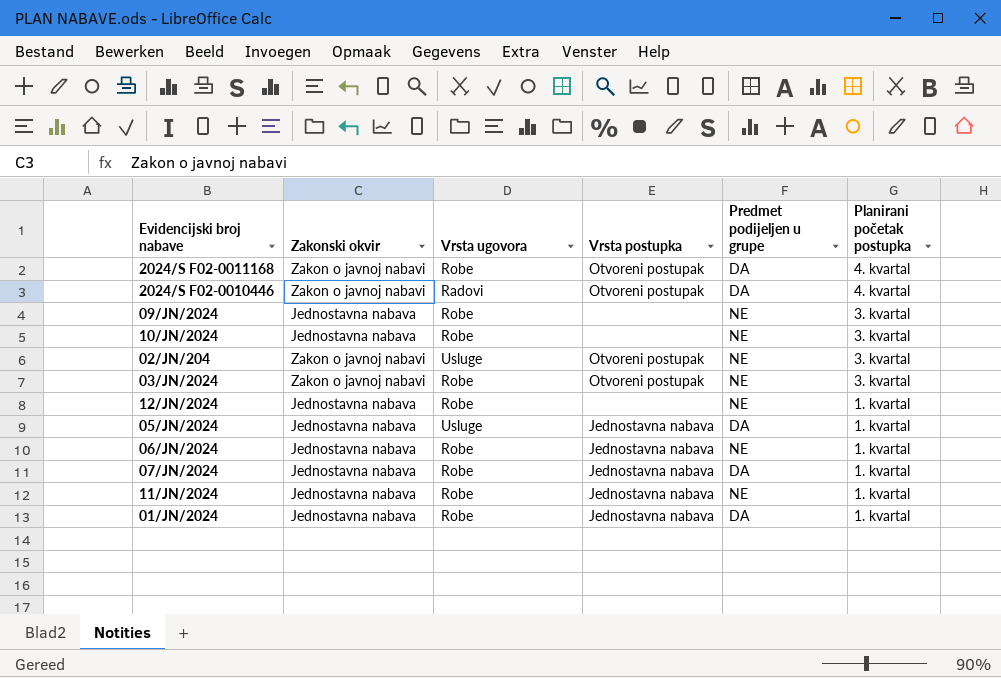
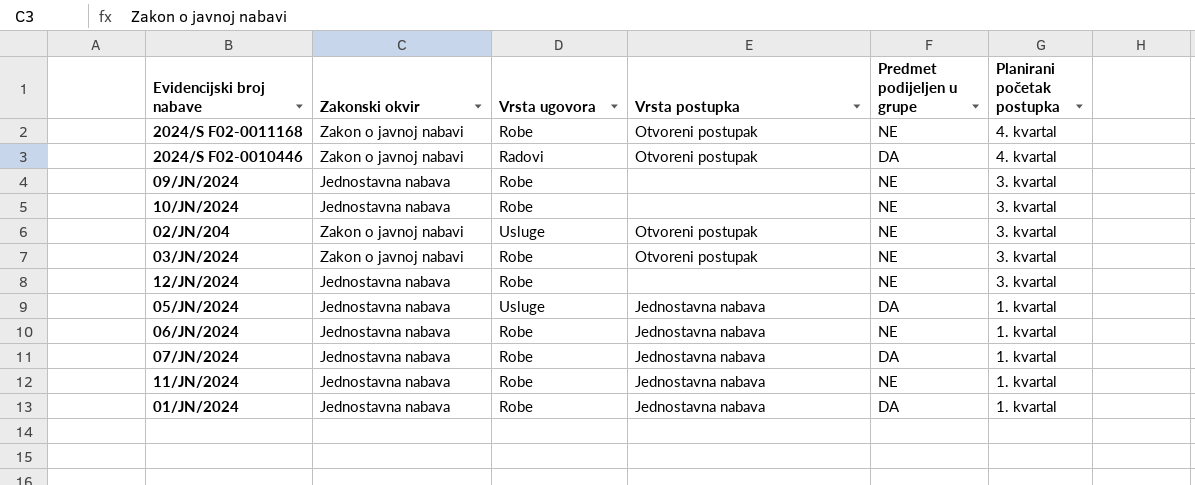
2024/S F02-0011168 | Predmet podijeljen u grupe: DA -> NE
12/JN/2024 | Planirani početak postupka: 1. kvartal -> 3. kvartal

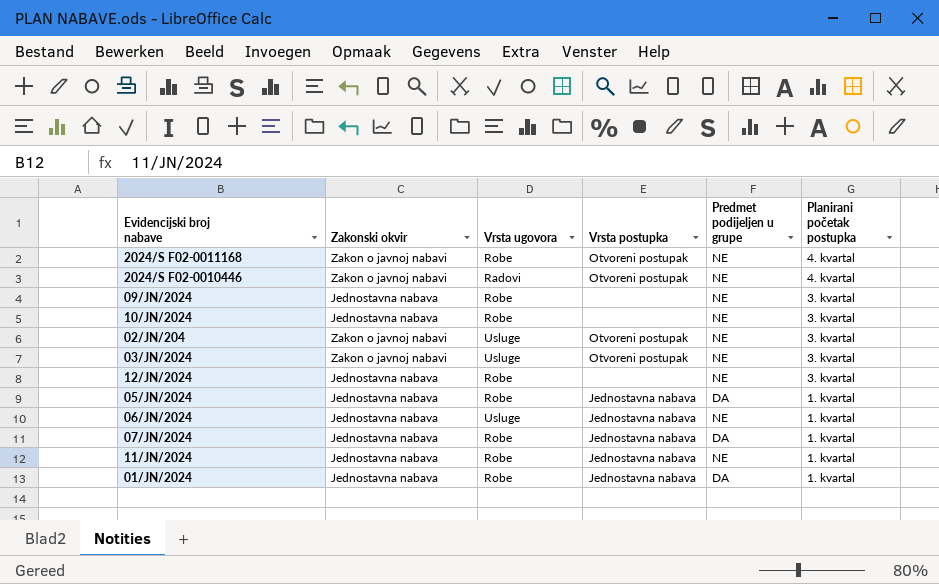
2024/S F02-0010446 | Predmet podijeljen u grupe: DA -> NE
03/JN/2024 | Vrsta ugovora: Robe -> Usluge
05/JN/2024 | Vrsta ugovora: Usluge -> Robe
06/JN/2024 | Vrsta ugovora: Robe -> Usluge

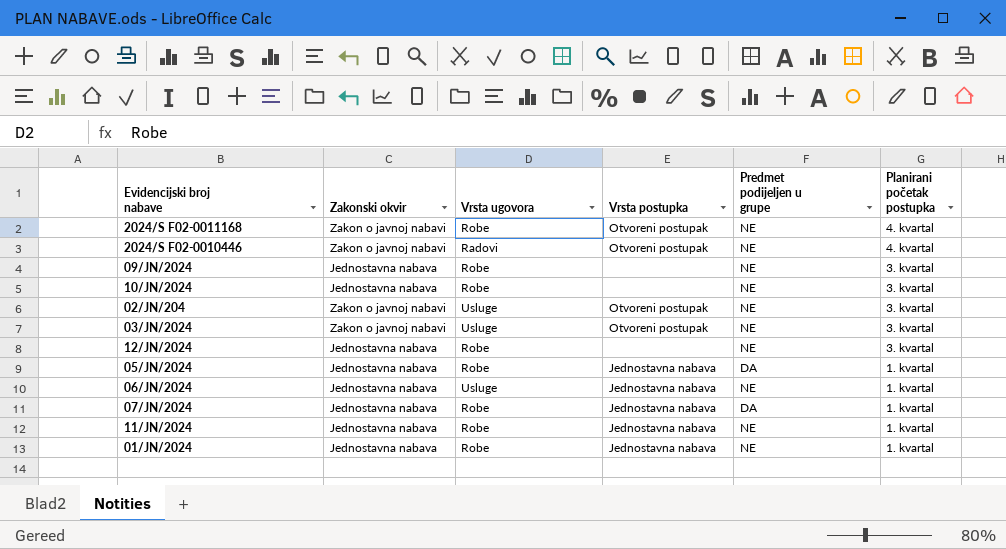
01/JN/2024 | Predmet podijeljen u grupe: DA -> NE

